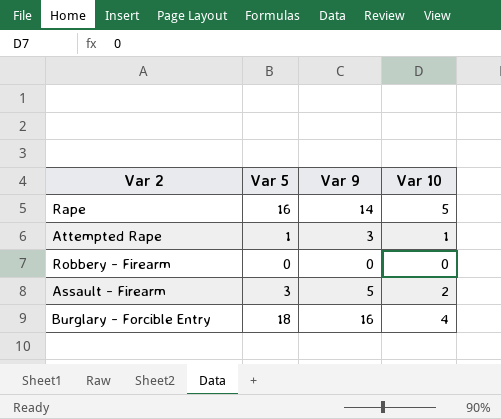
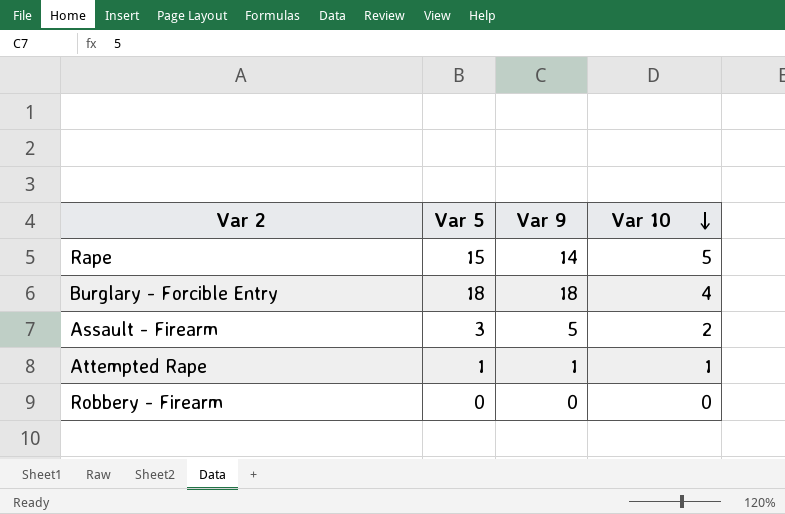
row order: none -> Var 10 descending
Rape | Var 5: 16 -> 15
Burglary - Forcible Entry | Var 9: 16 -> 18
Attempted Rape | Var 9: 3 -> 1

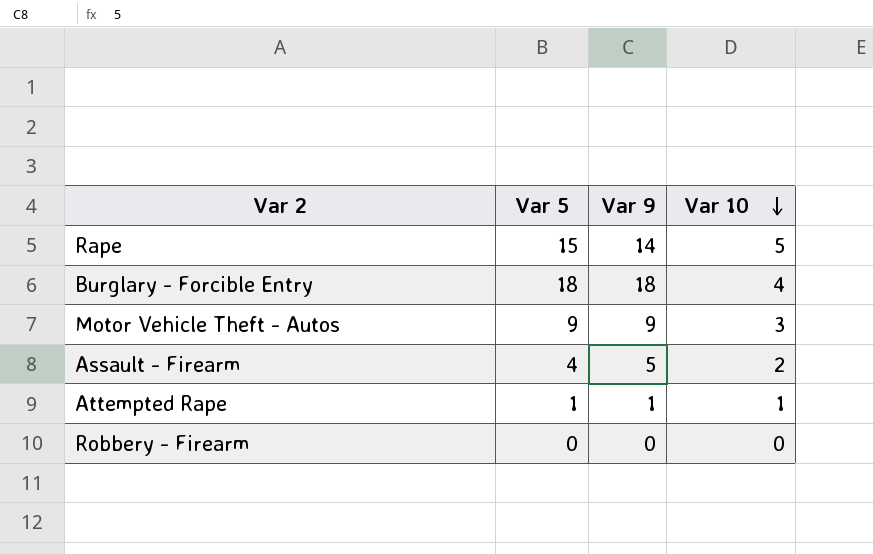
row Motor Vehicle Theft - Autos: none -> 9 | 9 | 3
Assault - Firearm | Var 5: 3 -> 4

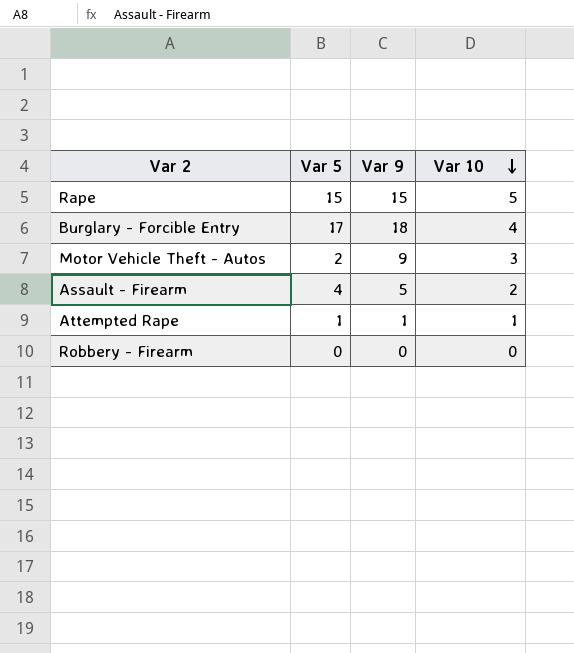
Rape | Var 9: 14 -> 15
Burglary - Forcible Entry | Var 5: 18 -> 17
Motor Vehicle Theft - Autos | Var 5: 9 -> 2

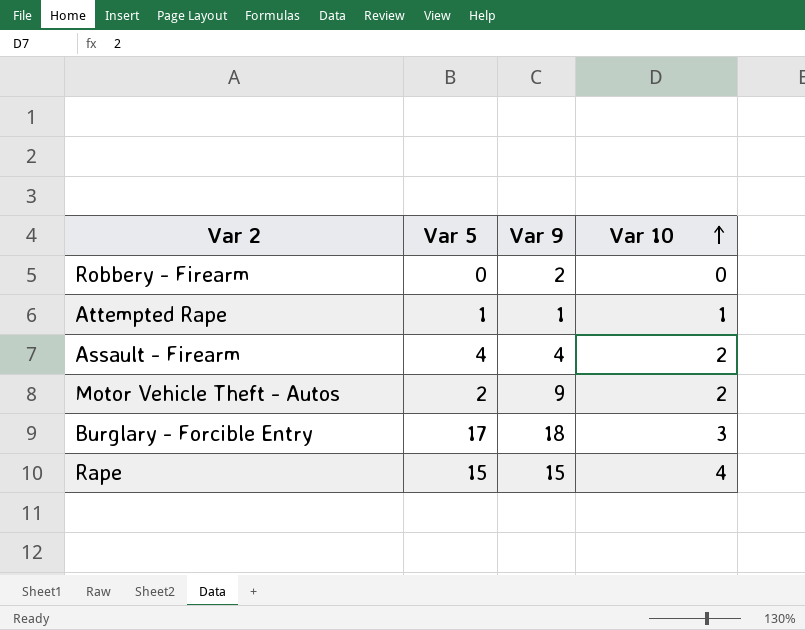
row order: Var 10 descending -> Var 10 ascending
Robbery - Firearm | Var 9: 0 -> 2
Assault - Firearm | Var 9: 5 -> 4
Motor Vehicle Theft - Autos | Var 10: 3 -> 2
Burglary - Forcible Entry | Var 10: 4 -> 3
Rape | Var 10: 5 -> 4

